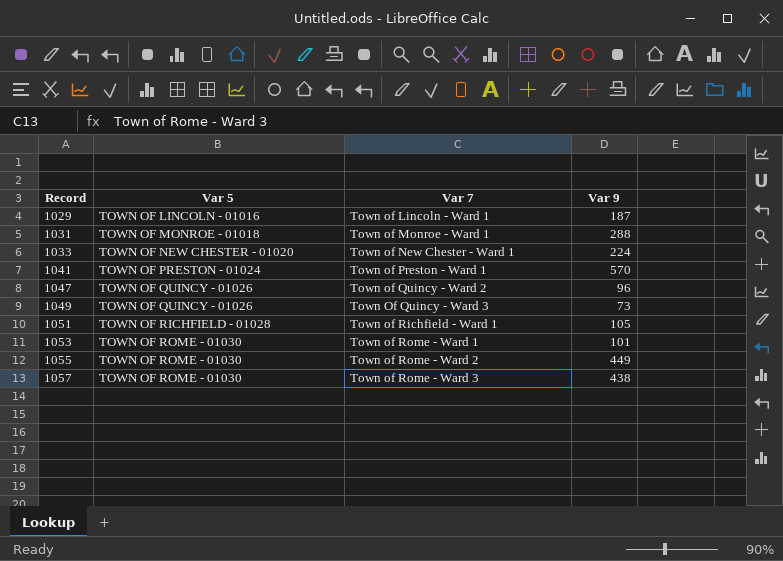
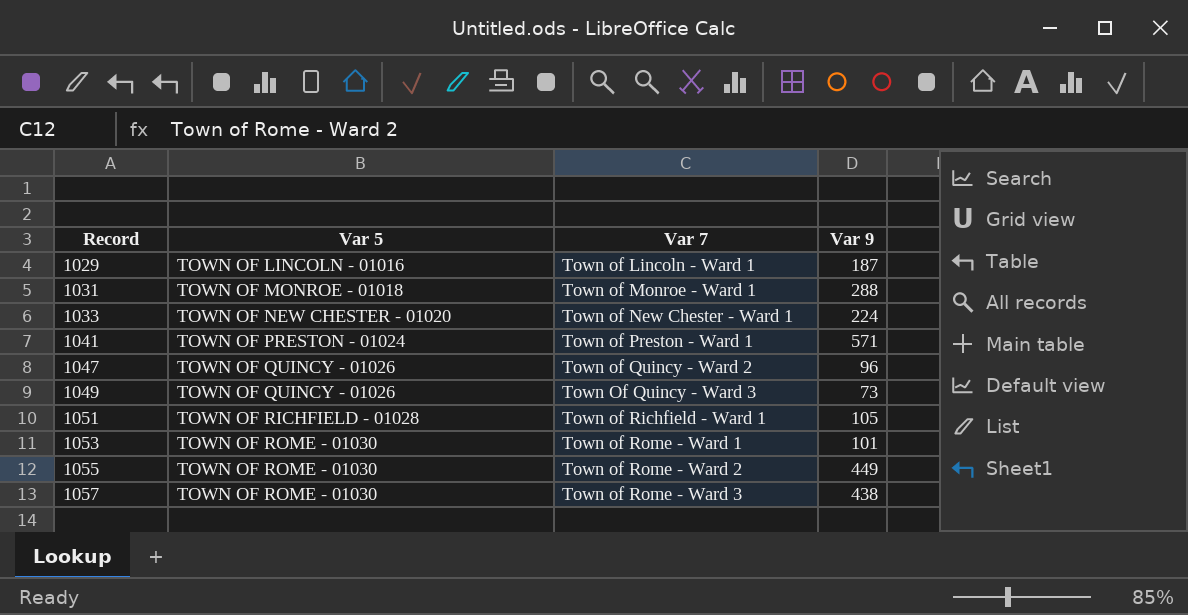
1041 | Var 9: 570 -> 571

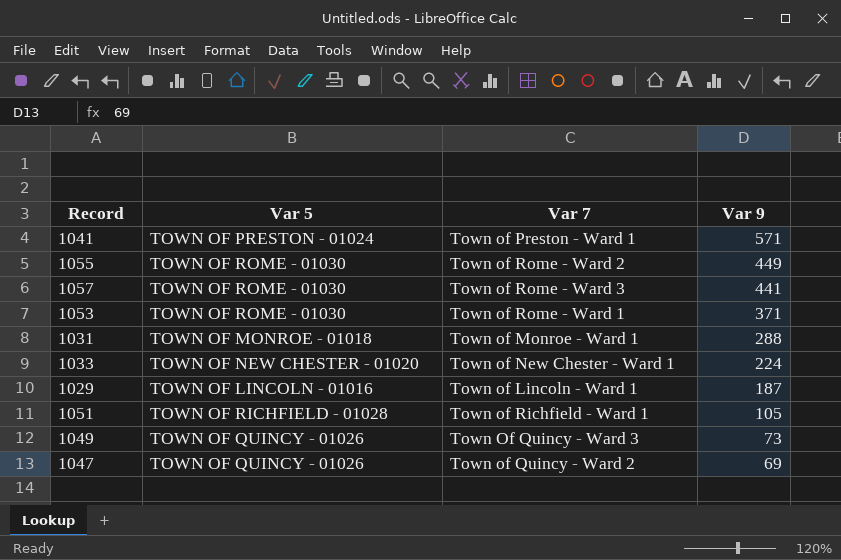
row order: Record ascending -> Var 9 descending
1057 | Var 9: 438 -> 441
1053 | Var 9: 101 -> 371
1047 | Var 9: 96 -> 69

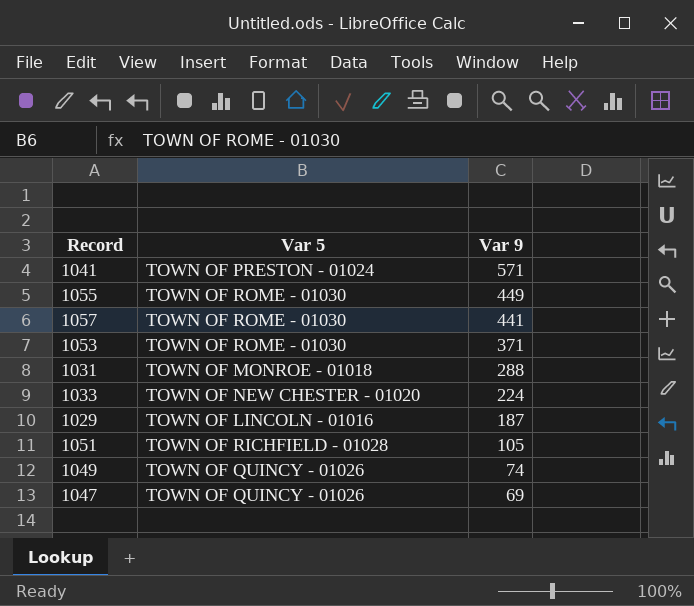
column Var 7 | position: 3 -> none
1049 | Var 9: 73 -> 74

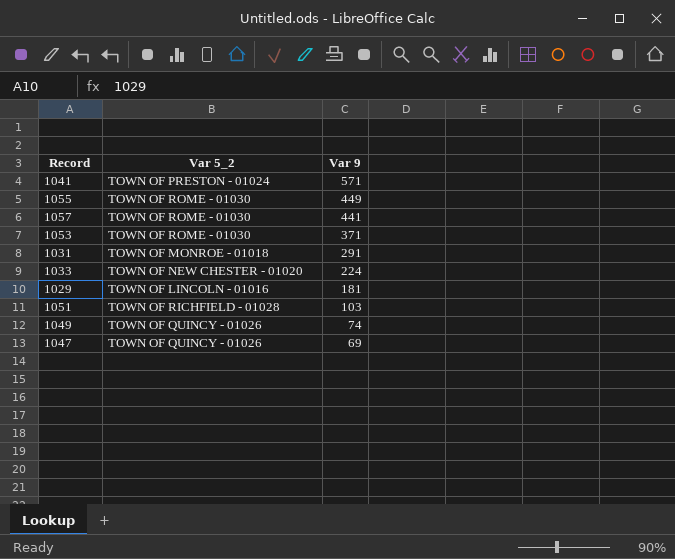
column name: Var 5 -> Var 5_2
1031 | Var 9: 288 -> 291
1029 | Var 9: 187 -> 181
1051 | Var 9: 105 -> 103

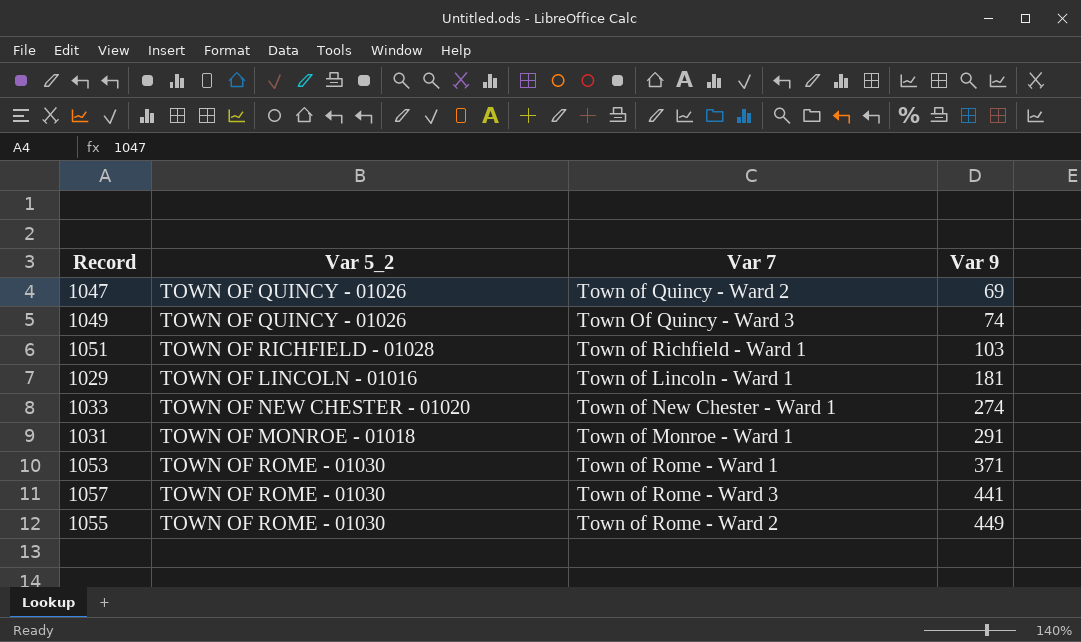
row order: Var 9 descending -> Var 9 ascending
column Var 7 | position: none -> 3
row 1041: TOWN OF PRESTON - 01024 | 571 -> none
1033 | Var 9: 224 -> 274

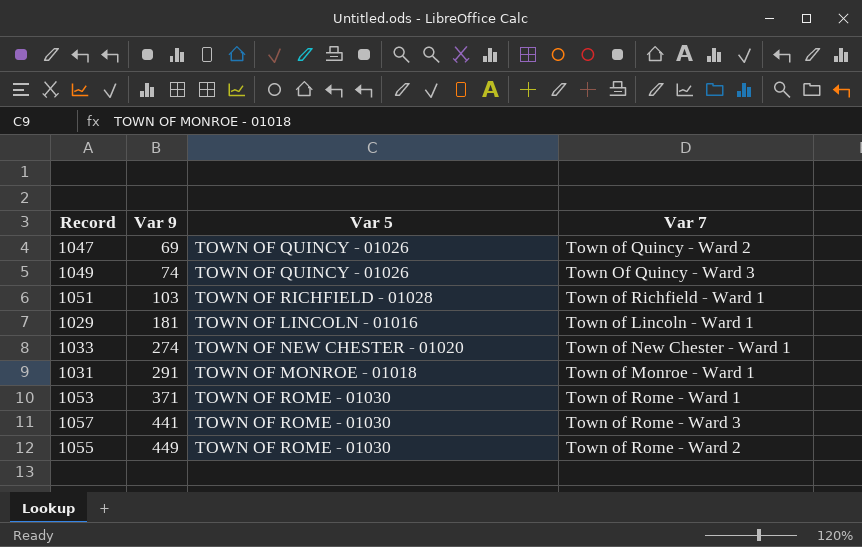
column Var 9 | position: 4 -> 2
column name: Var 5_2 -> Var 5

